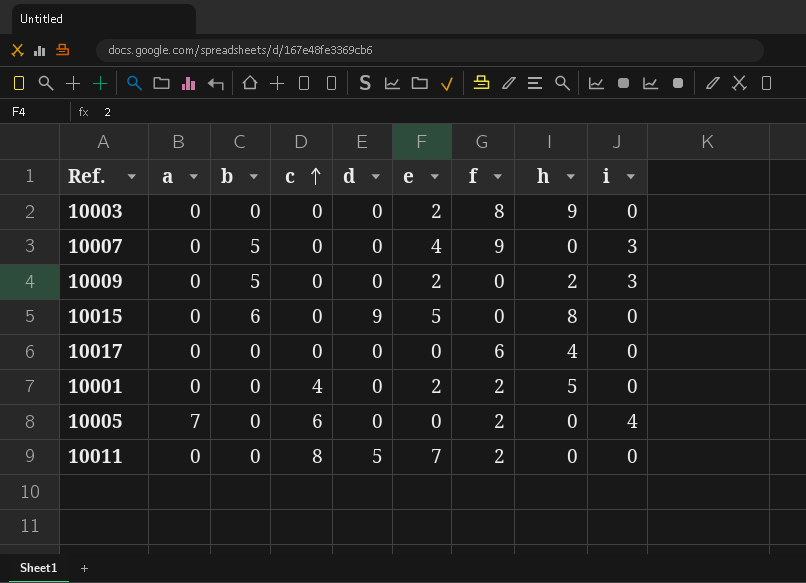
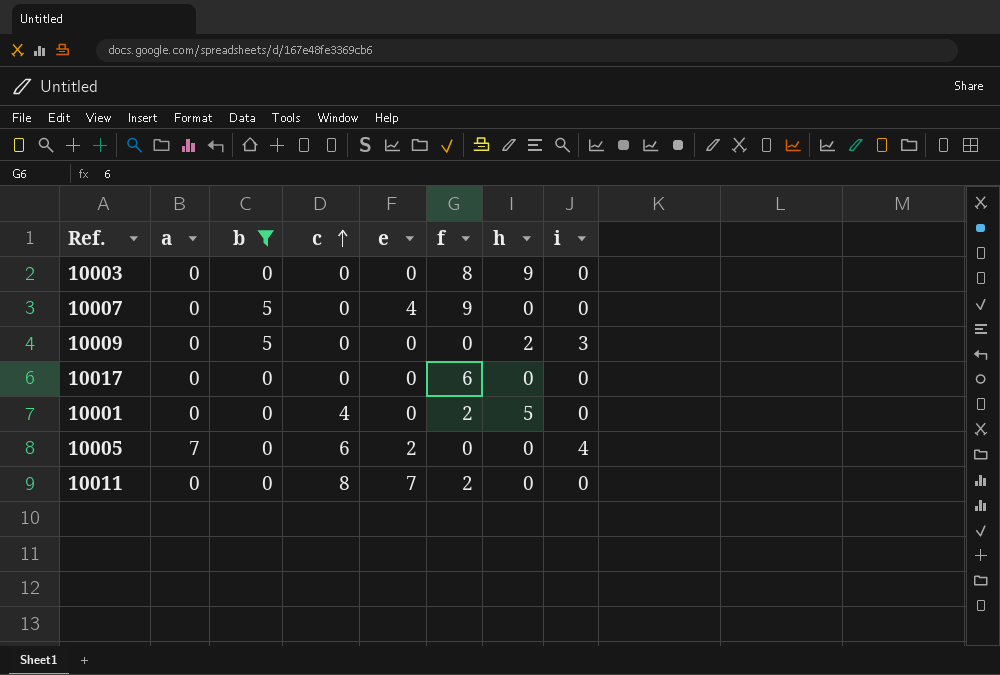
filter: none -> b != 6
column d | position: 5 -> none
10003 | e: 2 -> 0
10007 | i: 3 -> 0
10009 | e: 2 -> 0
10017 | h: 4 -> 0
10001 | e: 2 -> 0
10005 | e: 0 -> 2
10005 | f: 2 -> 0

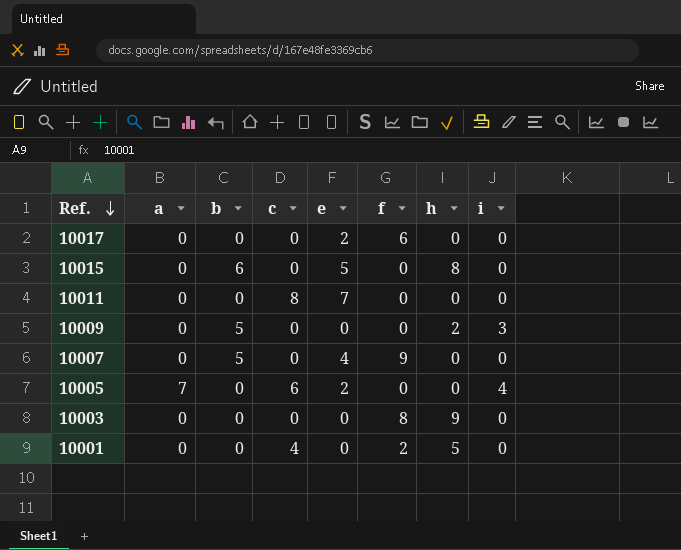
filter: b != 6 -> none
row order: c ascending -> Ref. descending
10017 | e: 0 -> 2
10011 | f: 2 -> 0

